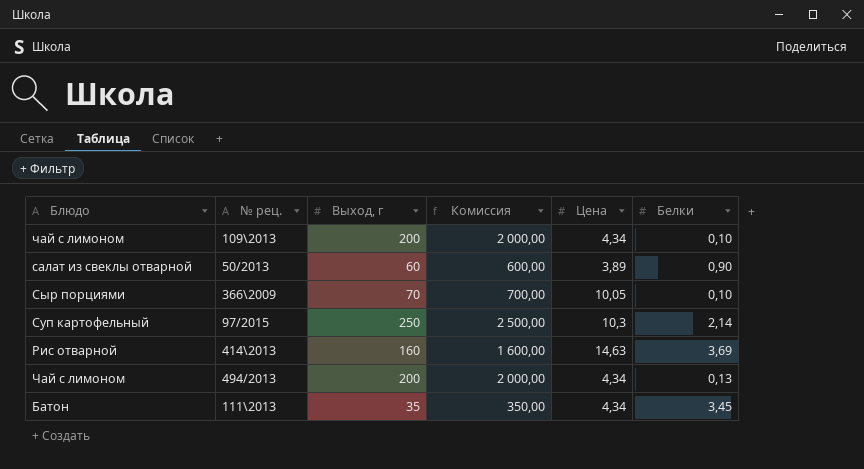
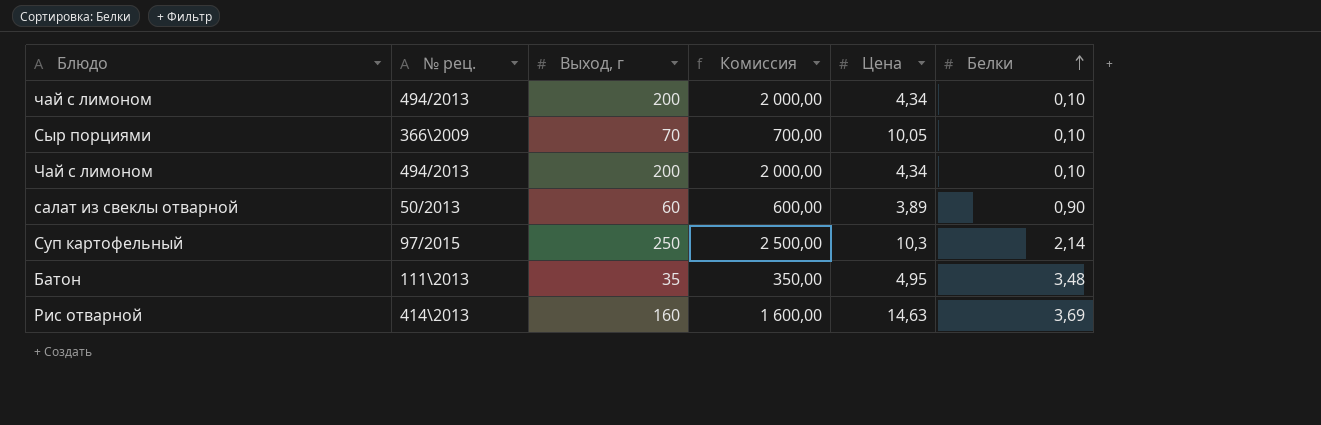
row order: none -> Белки ascending
чай с лимоном | № рец.: 109\2013 -> 494/2013
Чай с лимоном | Белки: 0,13 -> 0,10
Батон | Цена: 4,34 -> 4,95
Батон | Белки: 3,45 -> 3,48

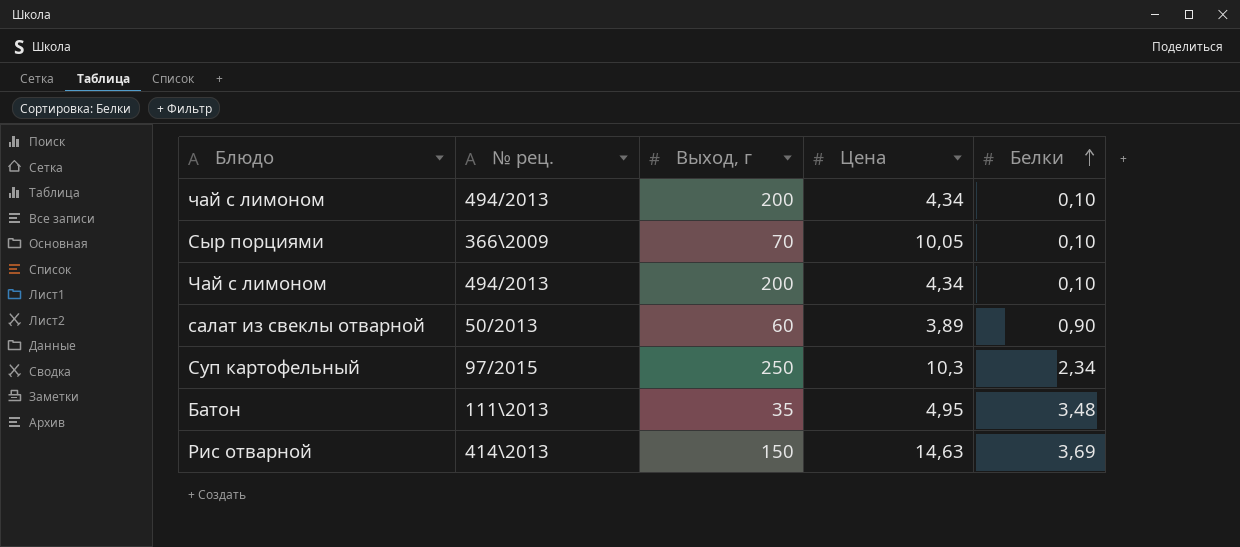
column Комиссия | formula: [Выход, г] * 10 -> none
Суп картофельный | Белки: 2,14 -> 2,34
Рис отварной | Выход, г: 160 -> 150

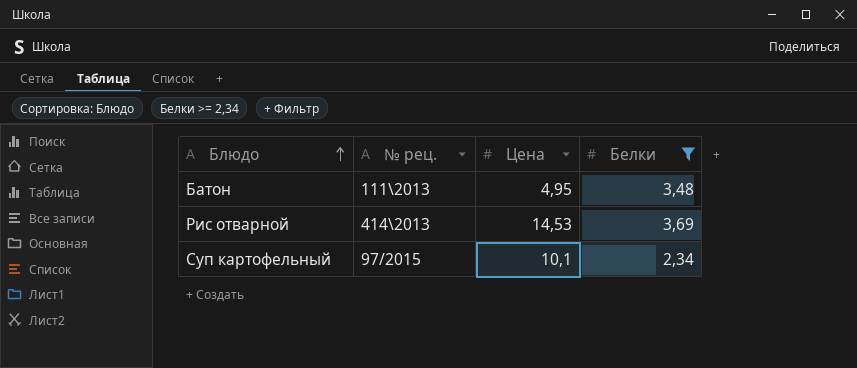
filter: none -> Белки >= 2,34
row order: Белки ascending -> Блюдо ascending
column Выход, г | position: 3 -> none
Рис отварной | Цена: 14,63 -> 14,53
Суп картофельный | Цена: 10,3 -> 10,1

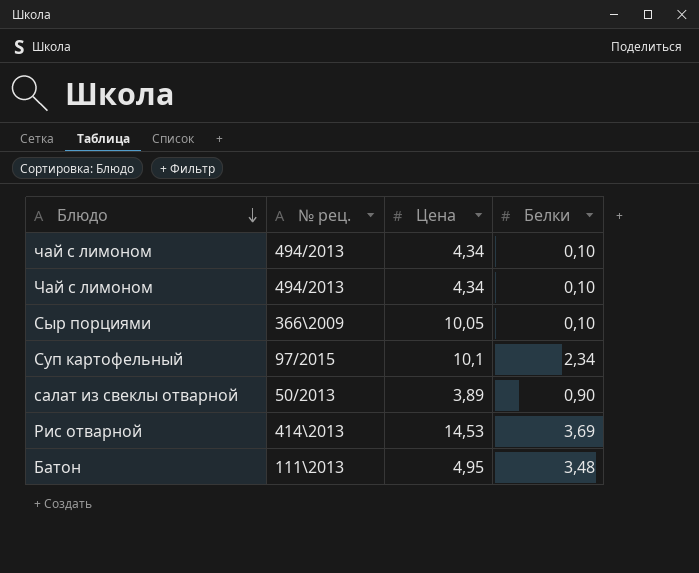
filter: Белки >= 2,34 -> none
row order: Блюдо ascending -> Блюдо descending

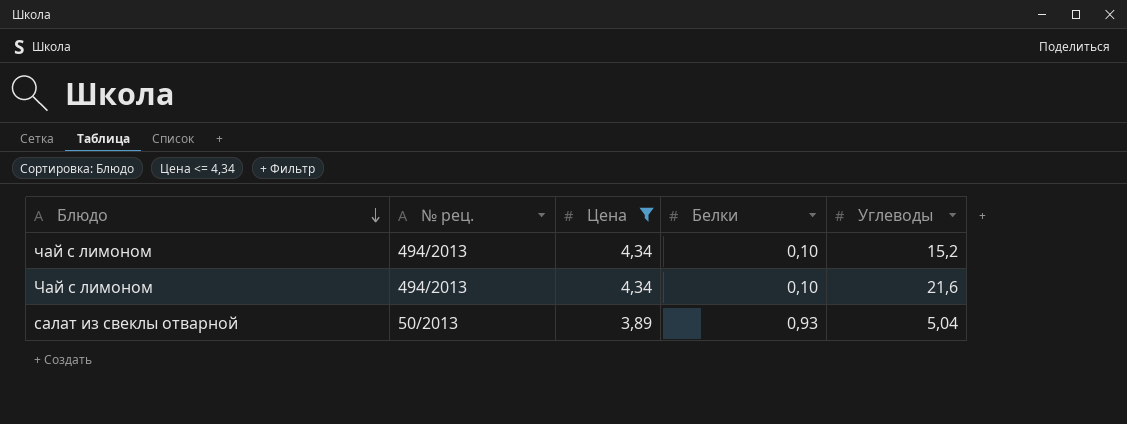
filter: none -> Цена <= 4,34
column Углеводы | position: none -> 5
салат из свеклы отварной | Белки: 0,90 -> 0,93

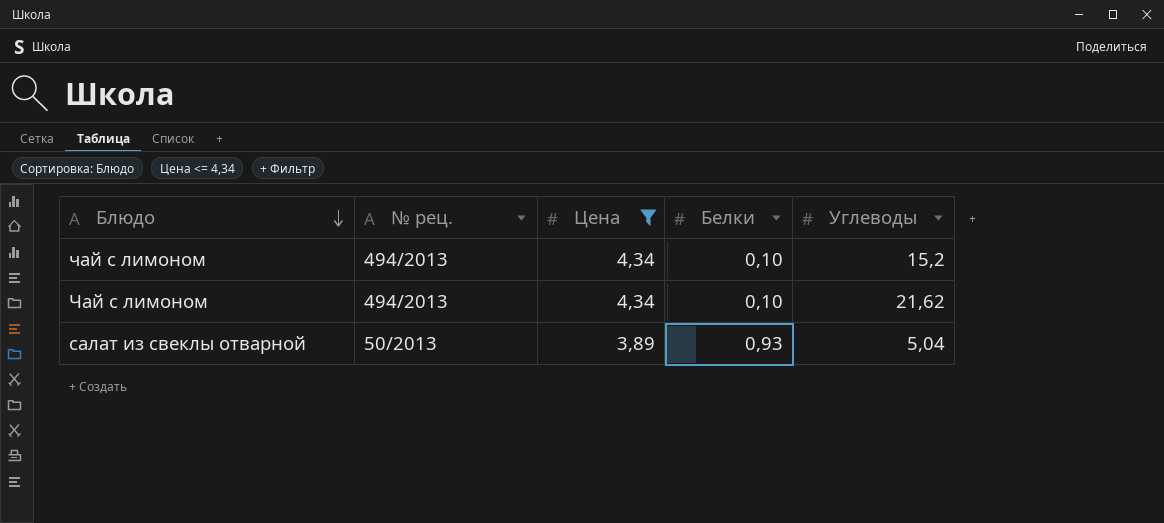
Чай с лимоном | Углеводы: 21,6 -> 21,62

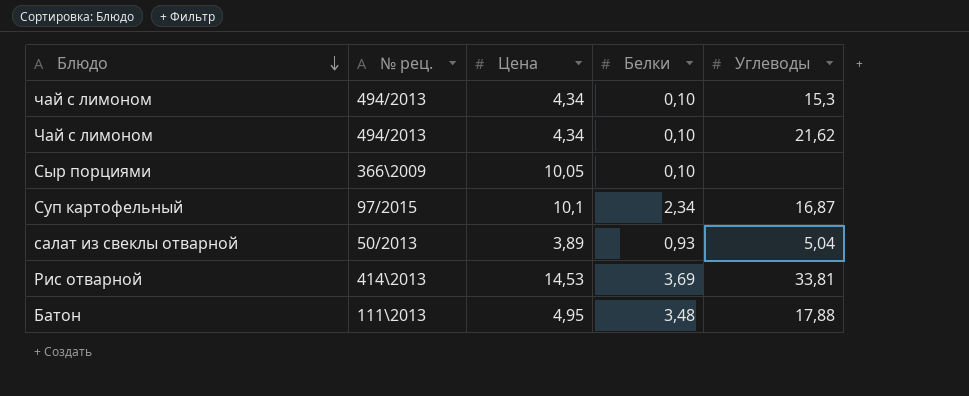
filter: Цена <= 4,34 -> none
чай с лимоном | Углеводы: 15,2 -> 15,3

